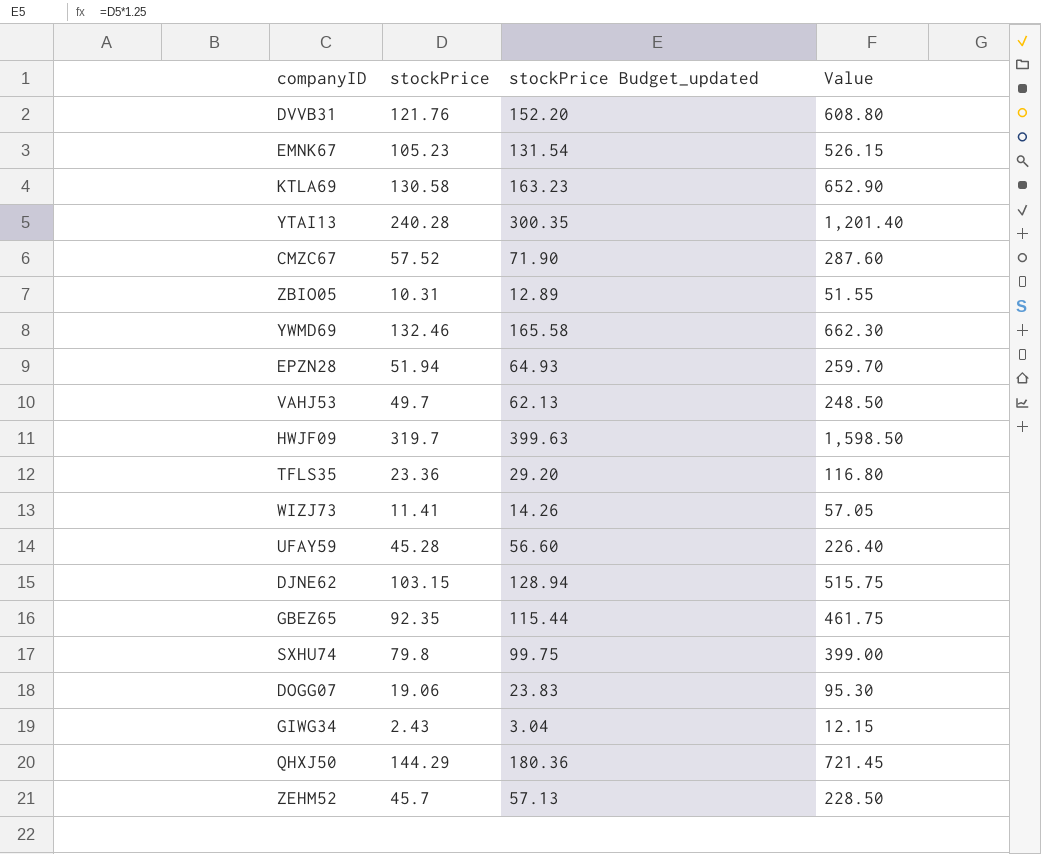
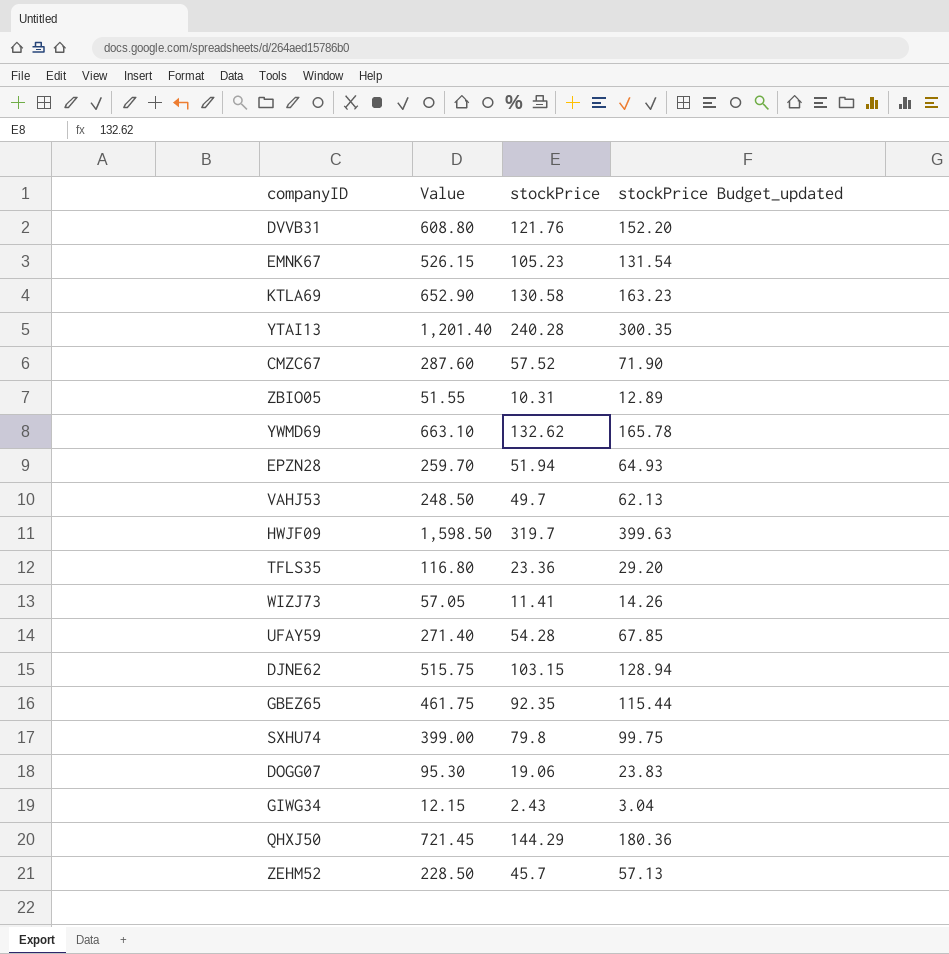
column Value | position: 4 -> 2
YWMD69 | Value: 662.30 -> 663.10
YWMD69 | stockPrice: 132.46 -> 132.62
YWMD69 | stockPrice Budget_updated: 165.58 -> 165.78
UFAY59 | Value: 226.40 -> 271.40
UFAY59 | stockPrice: 45.28 -> 54.28
UFAY59 | stockPrice Budget_updated: 56.60 -> 67.85

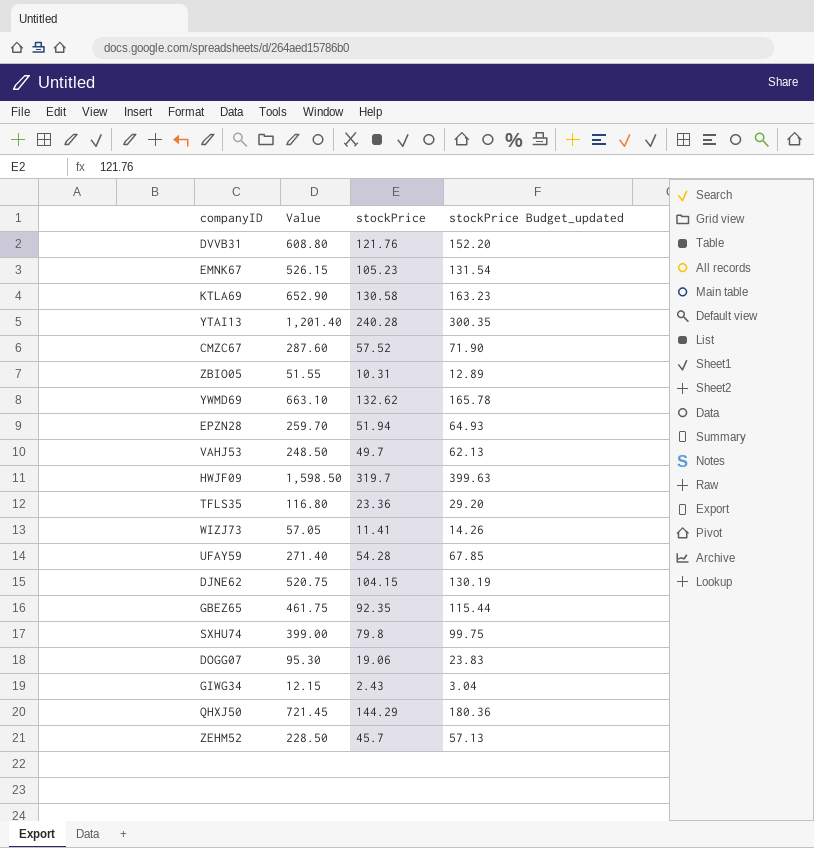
DJNE62 | Value: 515.75 -> 520.75
DJNE62 | stockPrice: 103.15 -> 104.15
DJNE62 | stockPrice Budget_updated: 128.94 -> 130.19

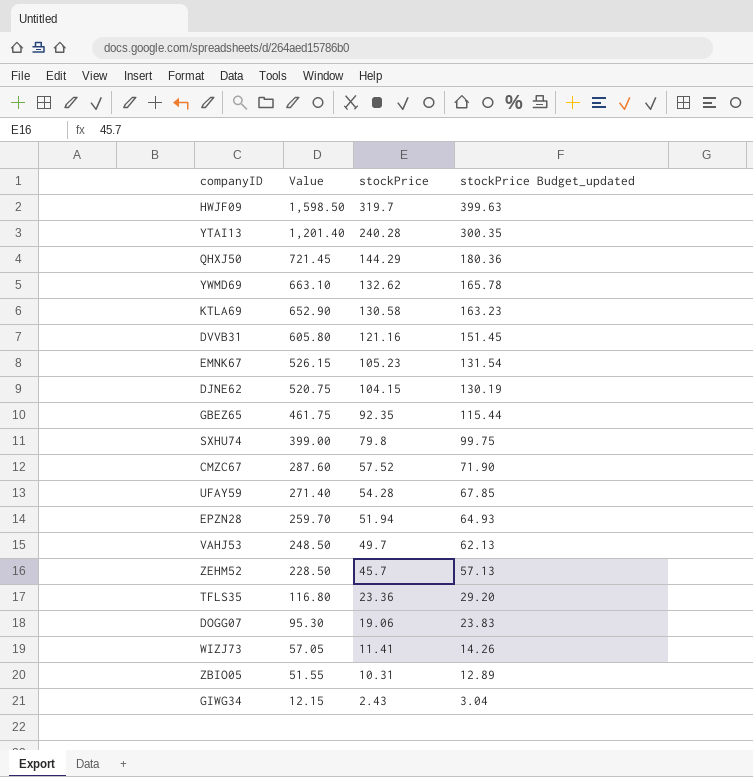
row order: none -> Value descending
DVVB31 | Value: 608.80 -> 605.80
DVVB31 | stockPrice: 121.76 -> 121.16
DVVB31 | stockPrice Budget_updated: 152.20 -> 151.45

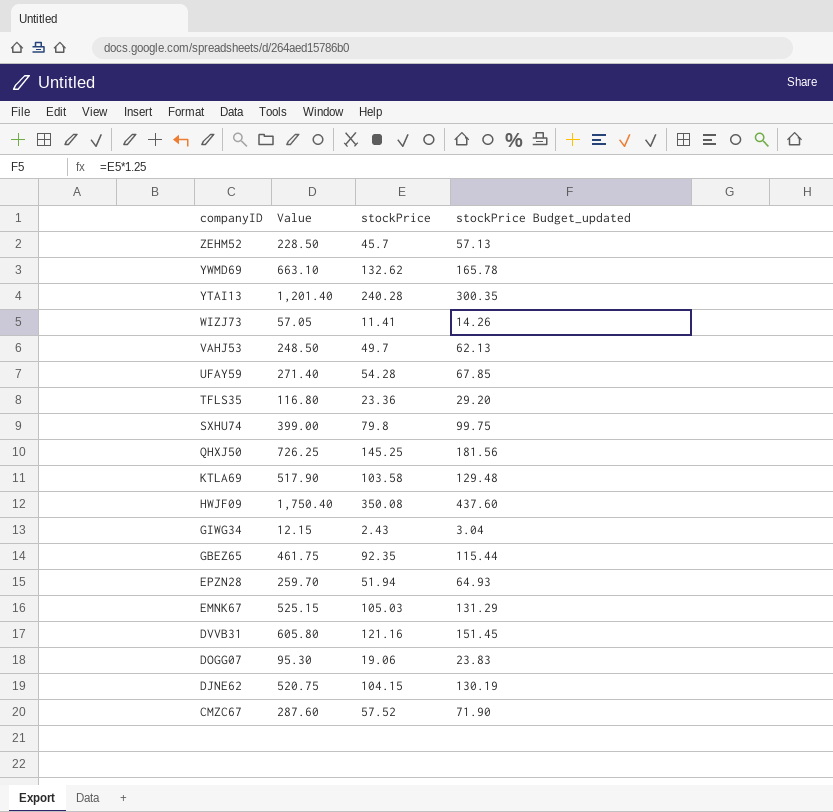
row order: Value descending -> companyID descending
row ZBIO05: 51.55 | 10.31 | 12.89 -> none
QHXJ50 | Value: 721.45 -> 726.25
QHXJ50 | stockPrice: 144.29 -> 145.25
QHXJ50 | stockPrice Budget_updated: 180.36 -> 181.56
KTLA69 | Value: 652.90 -> 517.90
KTLA69 | stockPrice: 130.58 -> 103.58
KTLA69 | stockPrice Budget_updated: 163.23 -> 129.48
HWJF09 | Value: 1,598.50 -> 1,750.40
HWJF09 | stockPrice: 319.7 -> 350.08
HWJF09 | stockPrice Budget_updated: 399.63 -> 437.60
EMNK67 | Value: 526.15 -> 525.15
EMNK67 | stockPrice: 105.23 -> 105.03
EMNK67 | stockPrice Budget_updated: 131.54 -> 131.29

